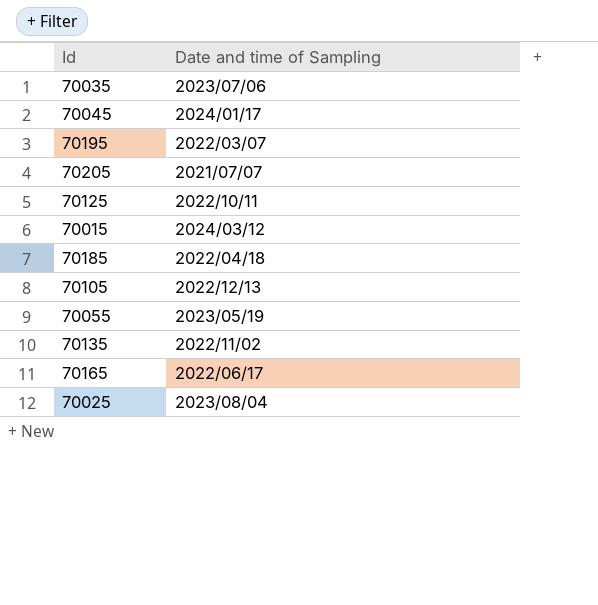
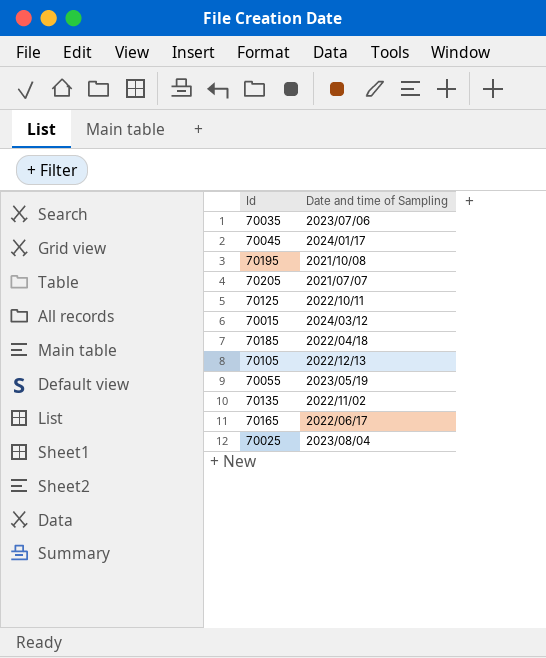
70195 | Date and time of Sampling: 2022/03/07 -> 2021/10/08

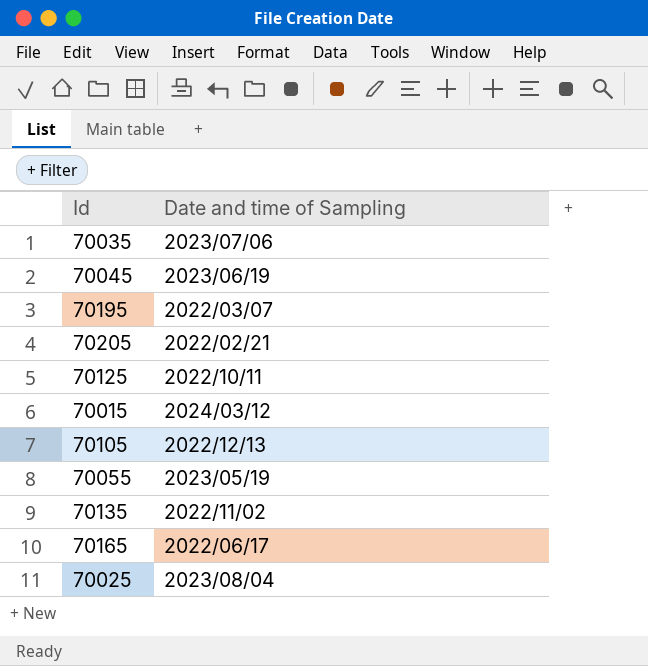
row 70185: 2022/04/18 -> none
70045 | Date and time of Sampling: 2024/01/17 -> 2023/06/19
70195 | Date and time of Sampling: 2021/10/08 -> 2022/03/07
70205 | Date and time of Sampling: 2021/07/07 -> 2022/02/21

